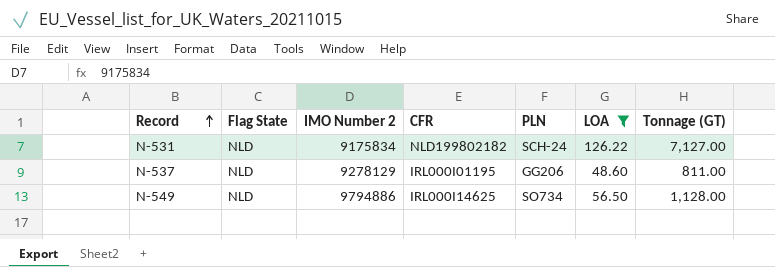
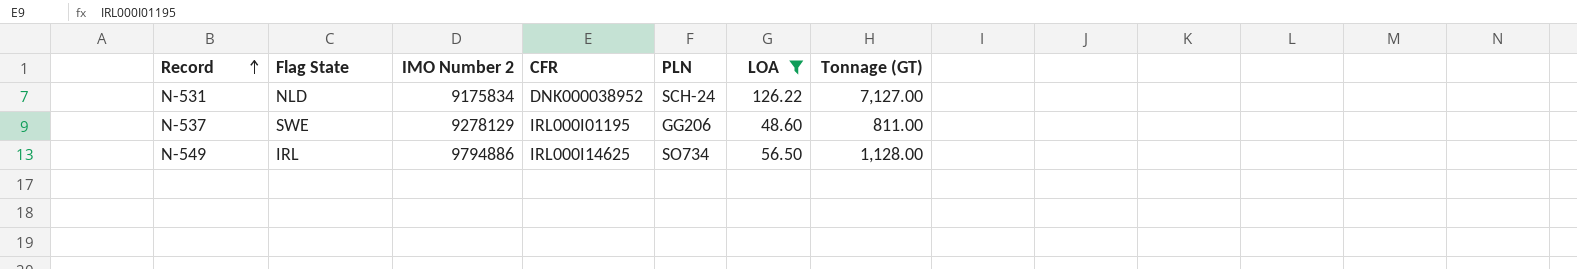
N-531 | CFR: NLD199802182 -> DNK000038952
N-537 | Flag State: NLD -> SWE
N-549 | Flag State: NLD -> IRL

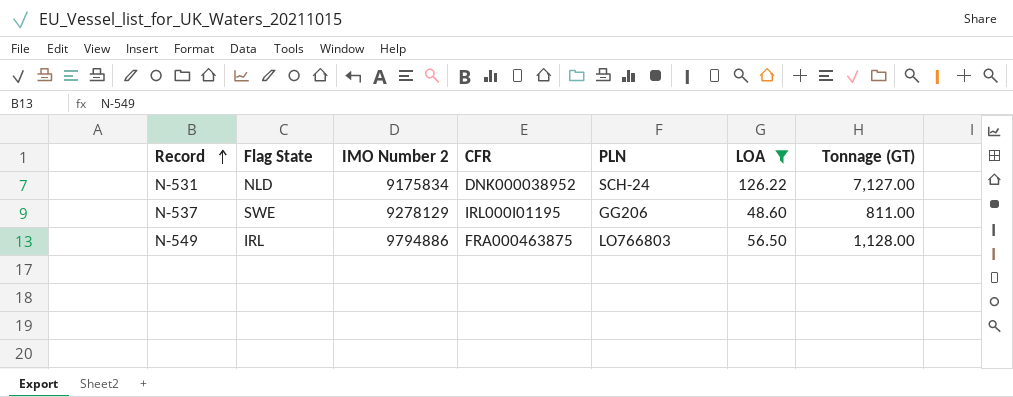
N-549 | CFR: IRL000I14625 -> FRA000463875
N-549 | PLN: SO734 -> LO766803

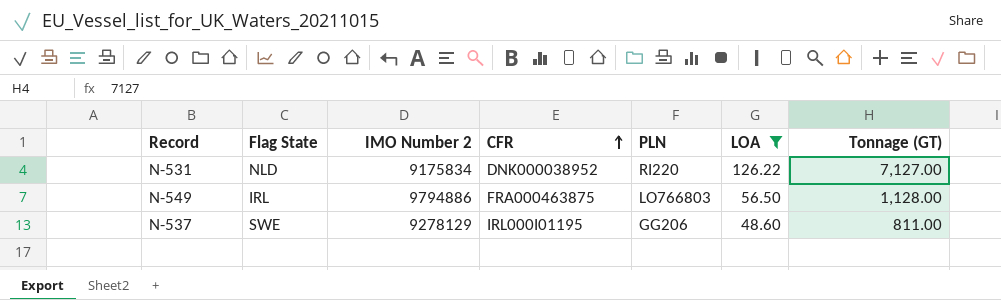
row order: Record ascending -> CFR ascending
N-531 | PLN: SCH-24 -> RI220

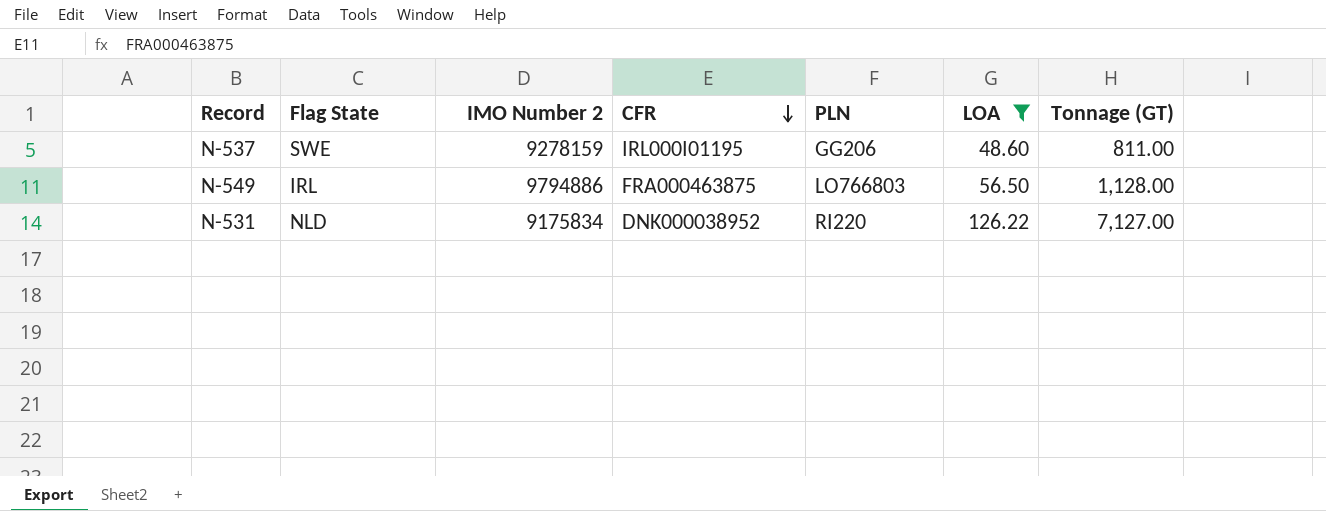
row order: CFR ascending -> CFR descending
N-537 | IMO Number 2: 9278129 -> 9278159

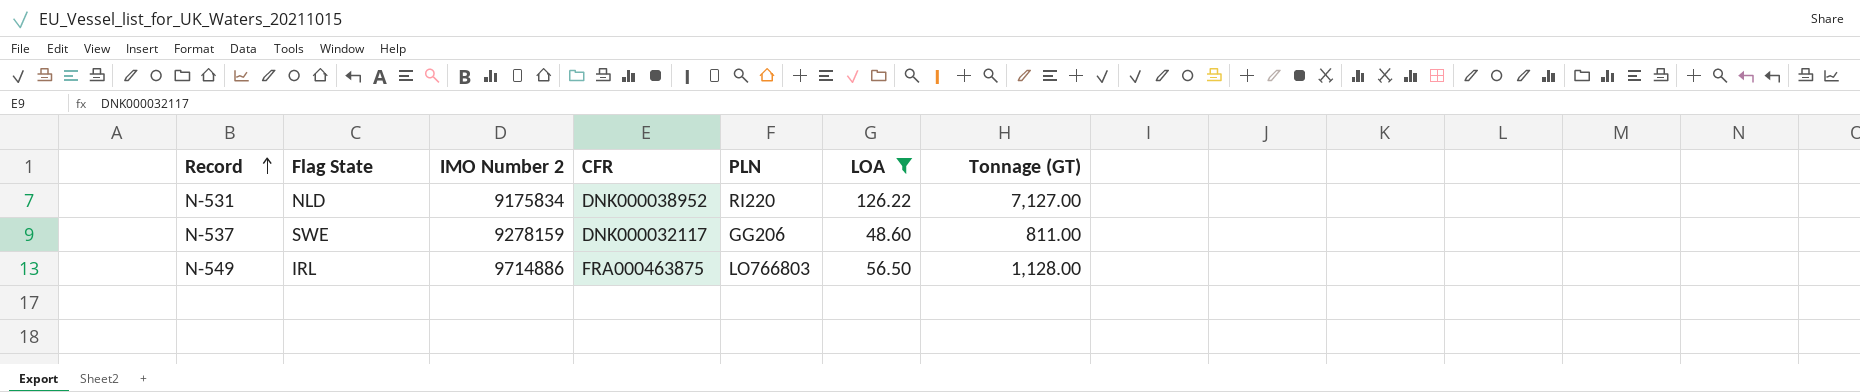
row order: CFR descending -> Record ascending
N-537 | CFR: IRL000I01195 -> DNK000032117
N-549 | IMO Number 2: 9794886 -> 9714886

